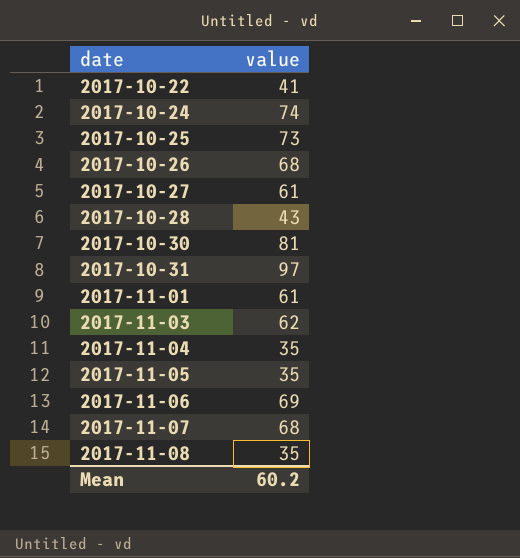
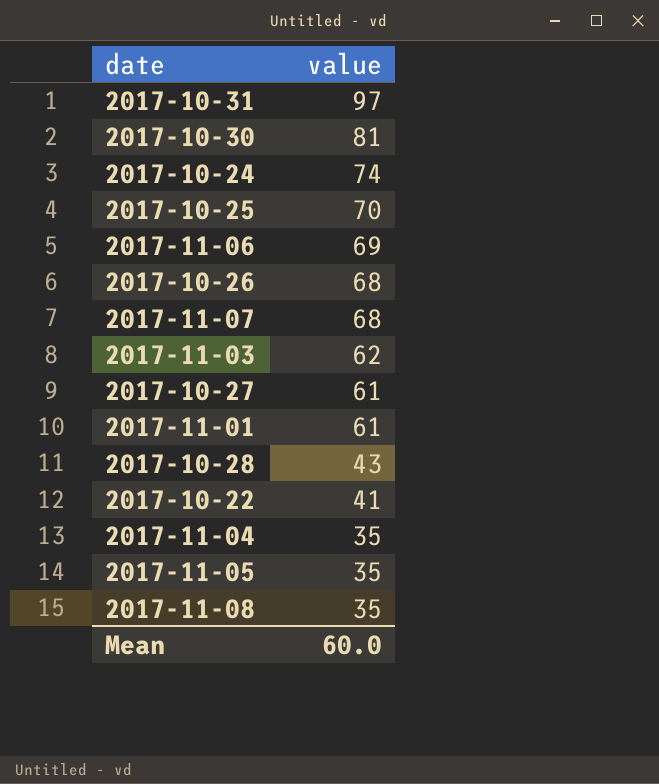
row order: date ascending -> value descending
2017-10-25 | value: 73 -> 70
Mean | value: 60.2 -> 60.0

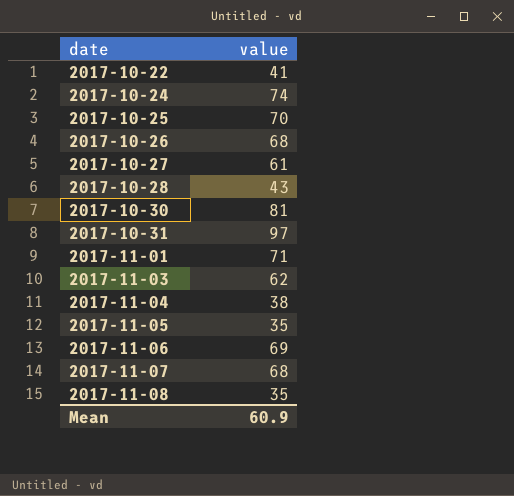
row order: value descending -> date ascending
2017-11-01 | value: 61 -> 71
2017-11-04 | value: 35 -> 38
Mean | value: 60.0 -> 60.9

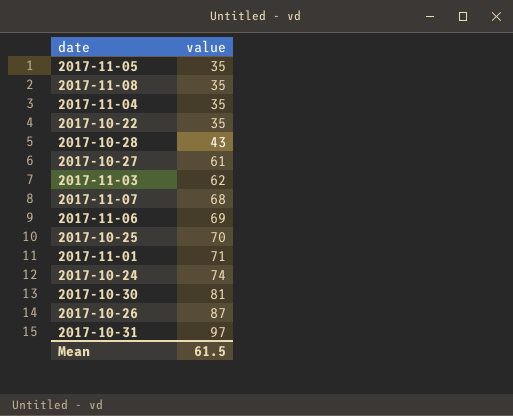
row order: date ascending -> value ascending
2017-11-04 | value: 38 -> 35
2017-10-22 | value: 41 -> 35
2017-10-26 | value: 68 -> 87
Mean | value: 60.9 -> 61.5

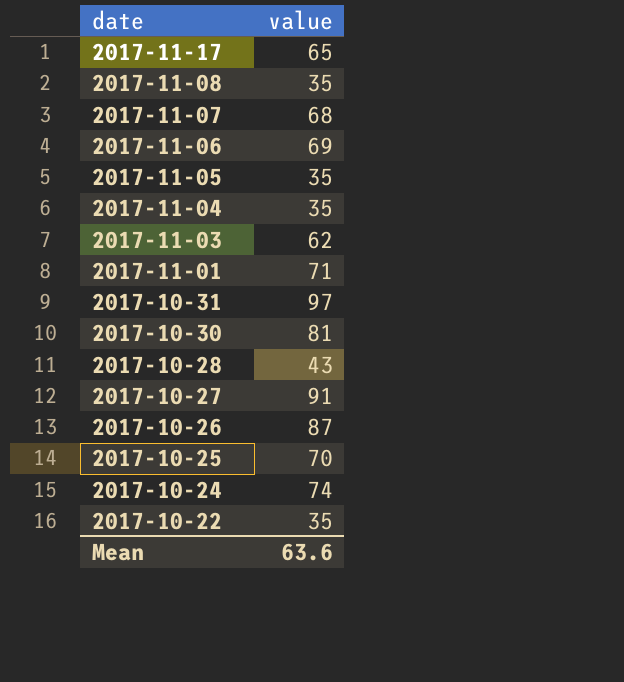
row order: value ascending -> date descending
row 2017-11-17: none -> 65
2017-10-27 | value: 61 -> 91
Mean | value: 61.5 -> 63.6

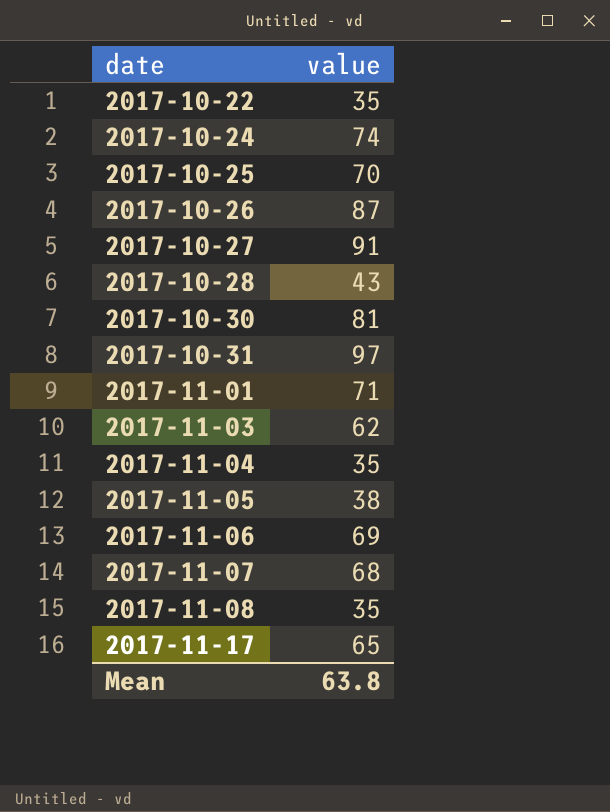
row order: date descending -> date ascending
2017-11-05 | value: 35 -> 38
Mean | value: 63.6 -> 63.8

